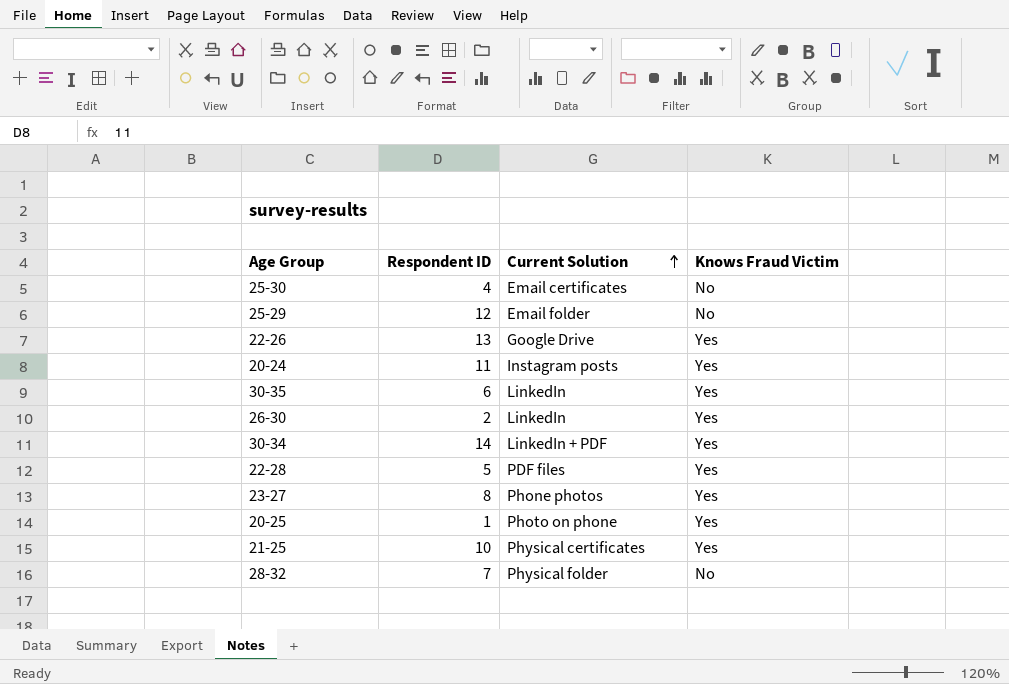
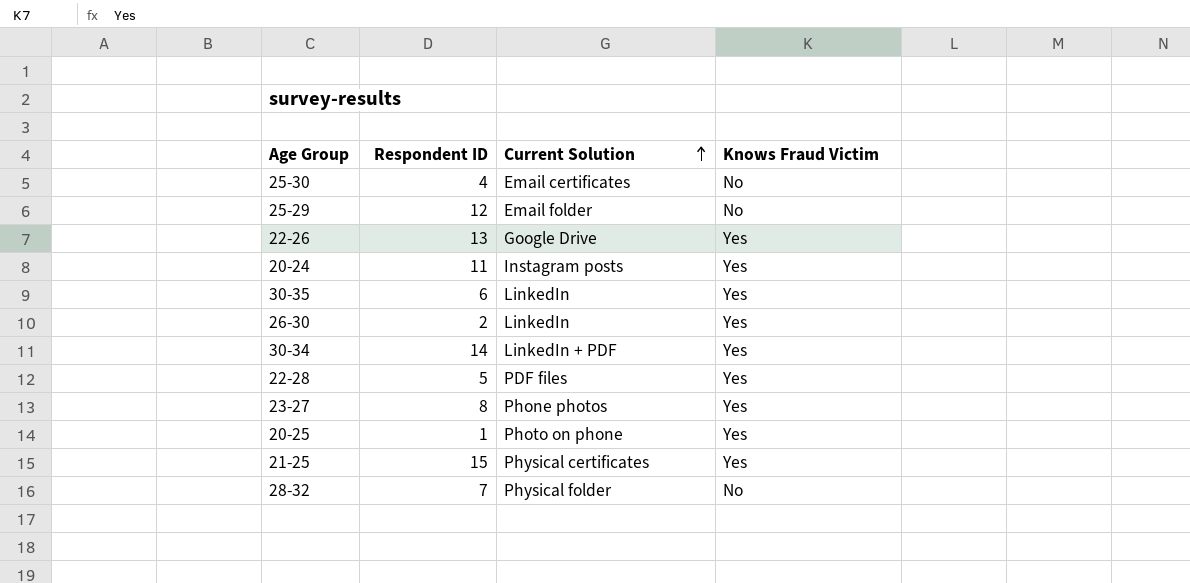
21-25 | Respondent ID: 10 -> 15

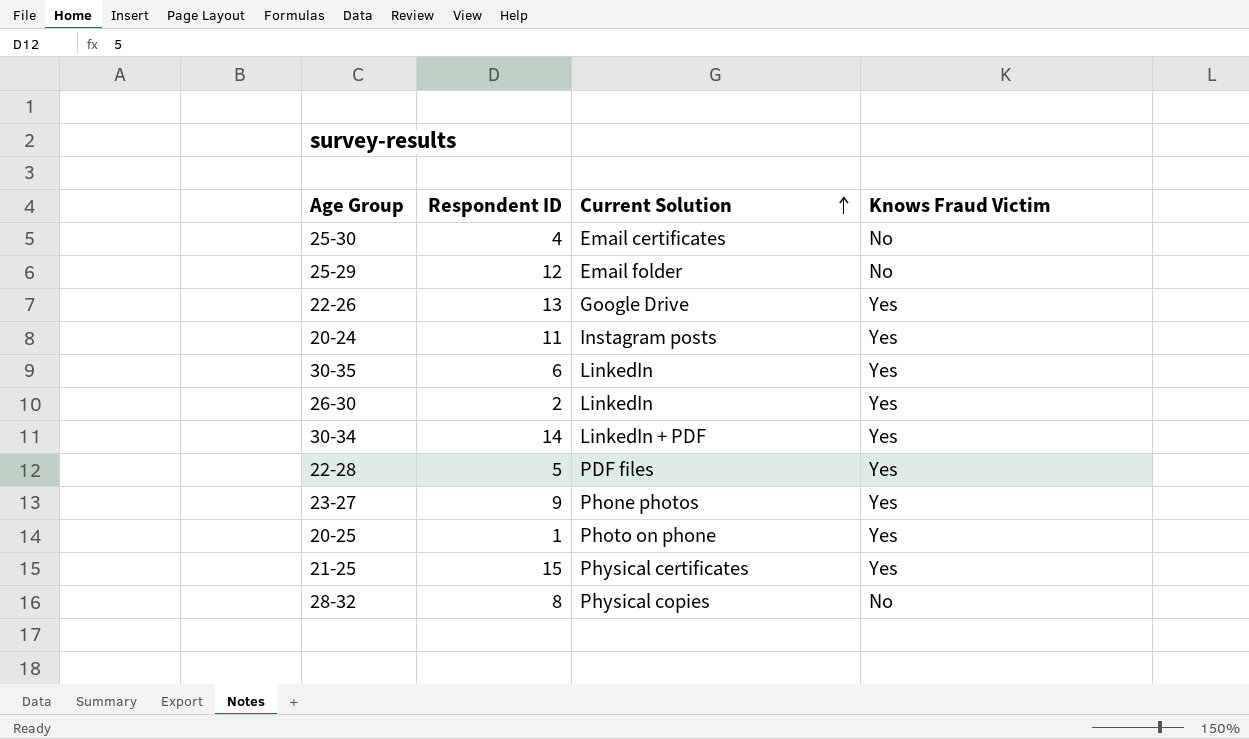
23-27 | Respondent ID: 8 -> 9
28-32 | Respondent ID: 7 -> 8
28-32 | Current Solution: Physical folder -> Physical copies

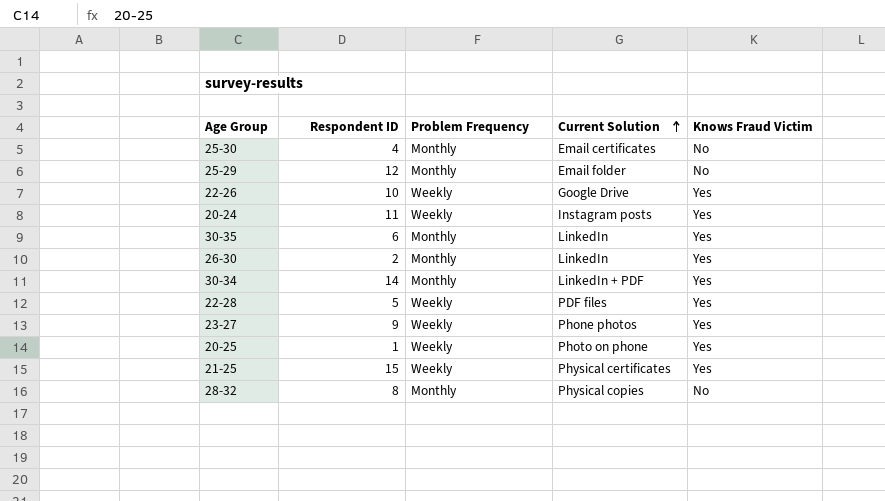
column Problem Frequency | position: none -> 3
22-26 | Respondent ID: 13 -> 10

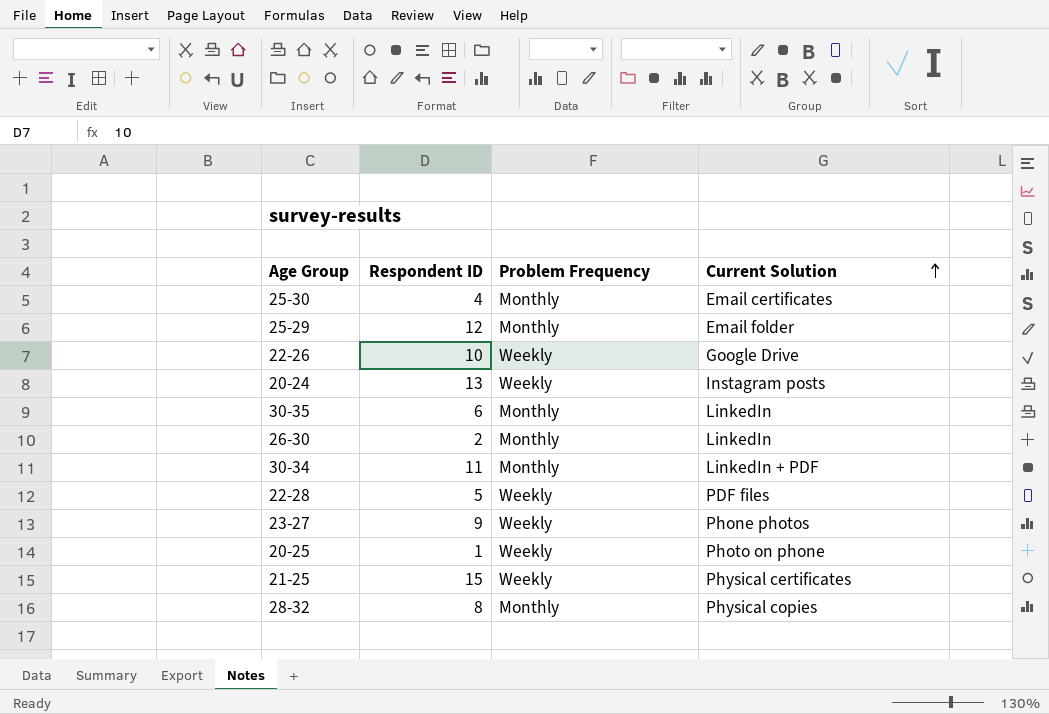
column Knows Fraud Victim | position: 5 -> none
20-24 | Respondent ID: 11 -> 13
30-34 | Respondent ID: 14 -> 11

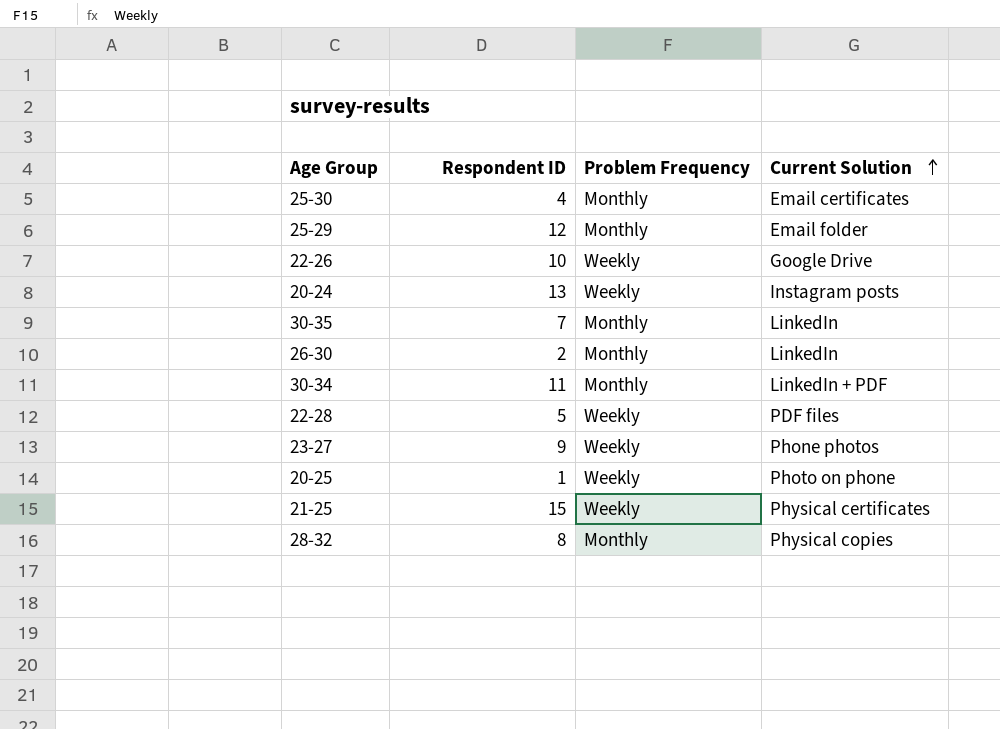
30-35 | Respondent ID: 6 -> 7

